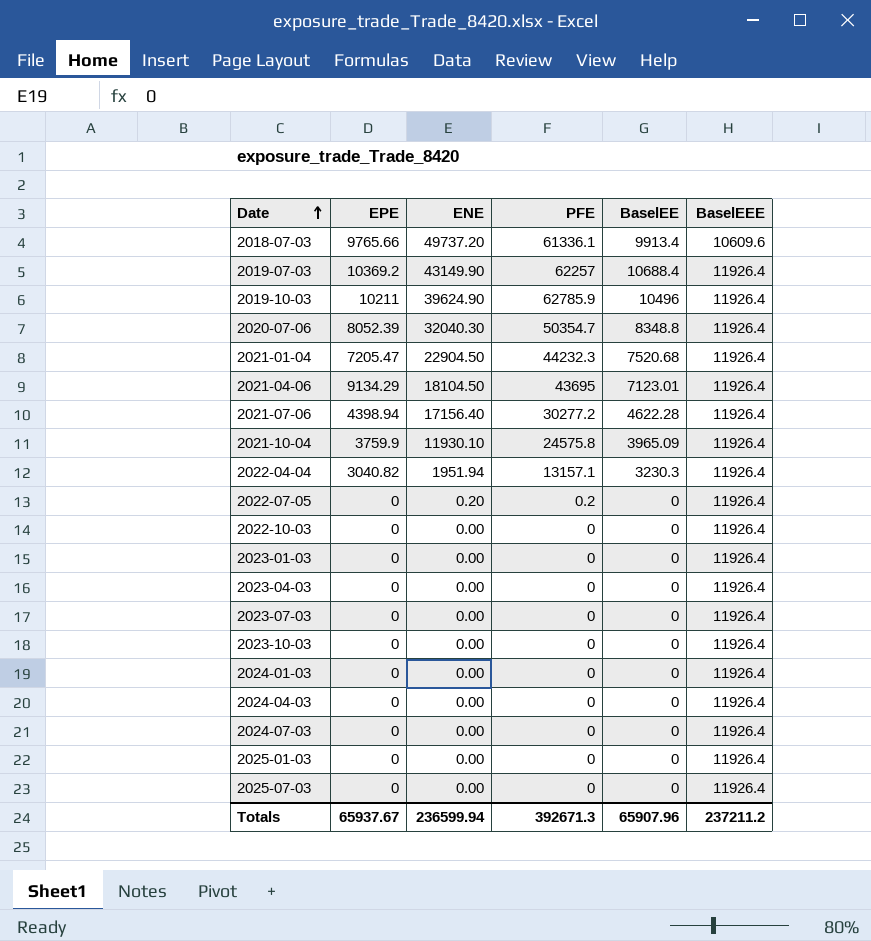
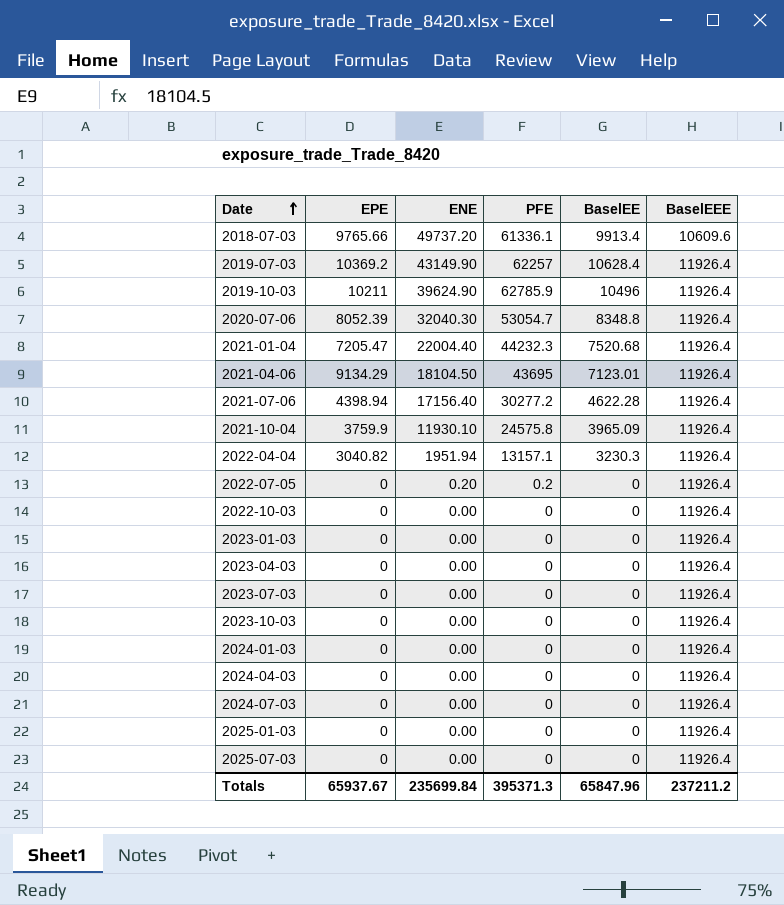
2019-07-03 | BaselEE: 10688.4 -> 10628.4
2020-07-06 | PFE: 50354.7 -> 53054.7
2021-01-04 | ENE: 22904.50 -> 22004.40
Totals | ENE: 236599.94 -> 235699.84
Totals | PFE: 392671.3 -> 395371.3
Totals | BaselEE: 65907.96 -> 65847.96

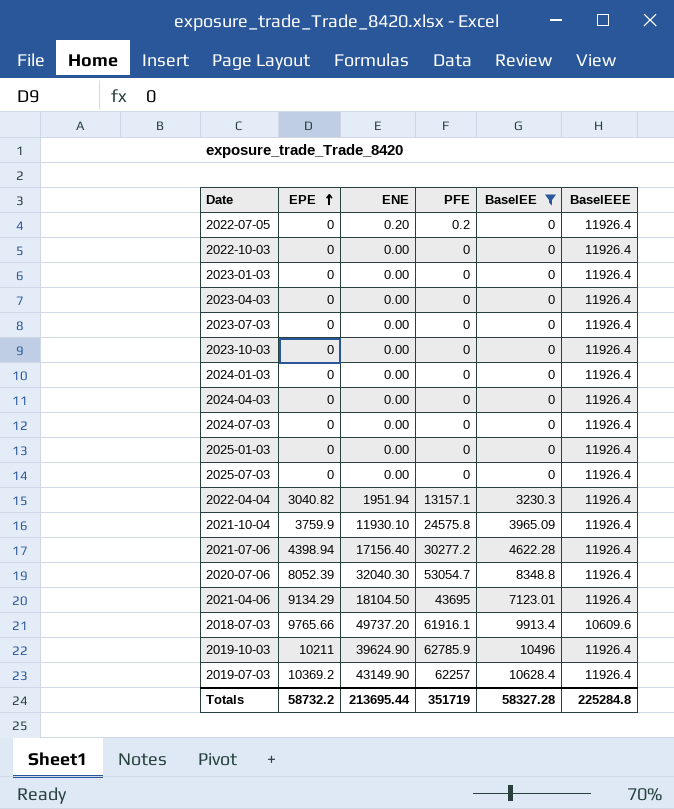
filter: none -> BaselEE != 7520.68
row order: Date ascending -> EPE ascending
2018-07-03 | PFE: 61336.1 -> 61916.1
Totals | EPE: 65937.67 -> 58732.2
Totals | ENE: 235699.84 -> 213695.44
Totals | PFE: 395371.3 -> 351719
Totals | BaselEE: 65847.96 -> 58327.28
Totals | BaselEEE: 237211.2 -> 225284.8

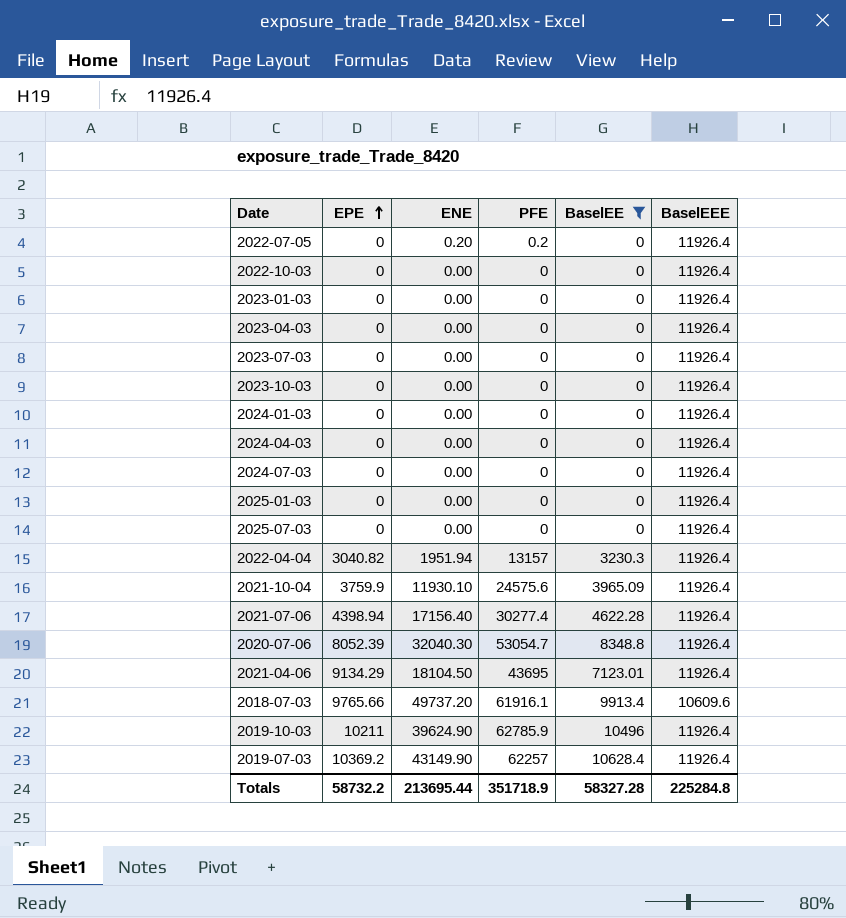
2022-04-04 | PFE: 13157.1 -> 13157
2021-10-04 | PFE: 24575.8 -> 24575.6
2021-07-06 | PFE: 30277.2 -> 30277.4
Totals | PFE: 351719 -> 351718.9

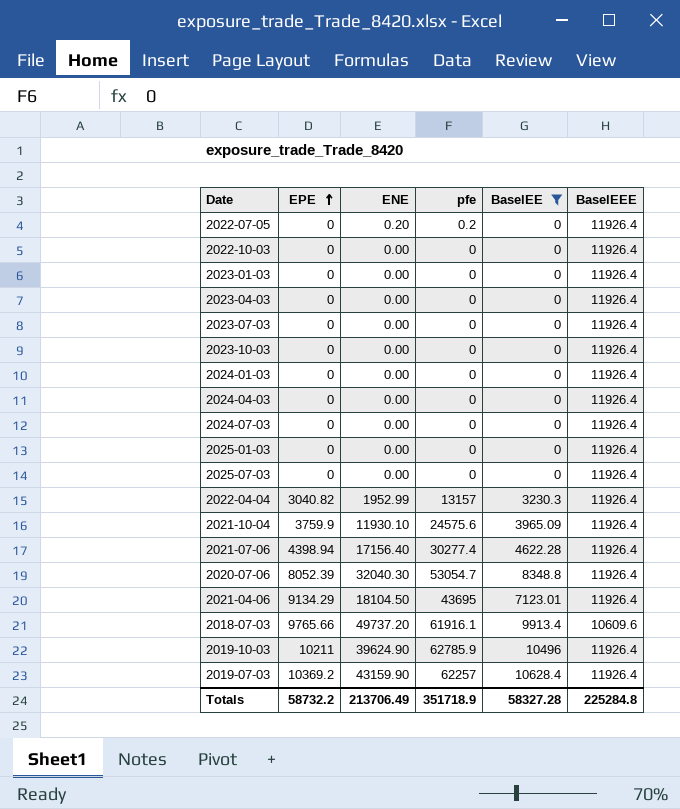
column name: PFE -> pfe
2022-04-04 | ENE: 1951.94 -> 1952.99
2019-07-03 | ENE: 43149.90 -> 43159.90
Totals | ENE: 213695.44 -> 213706.49

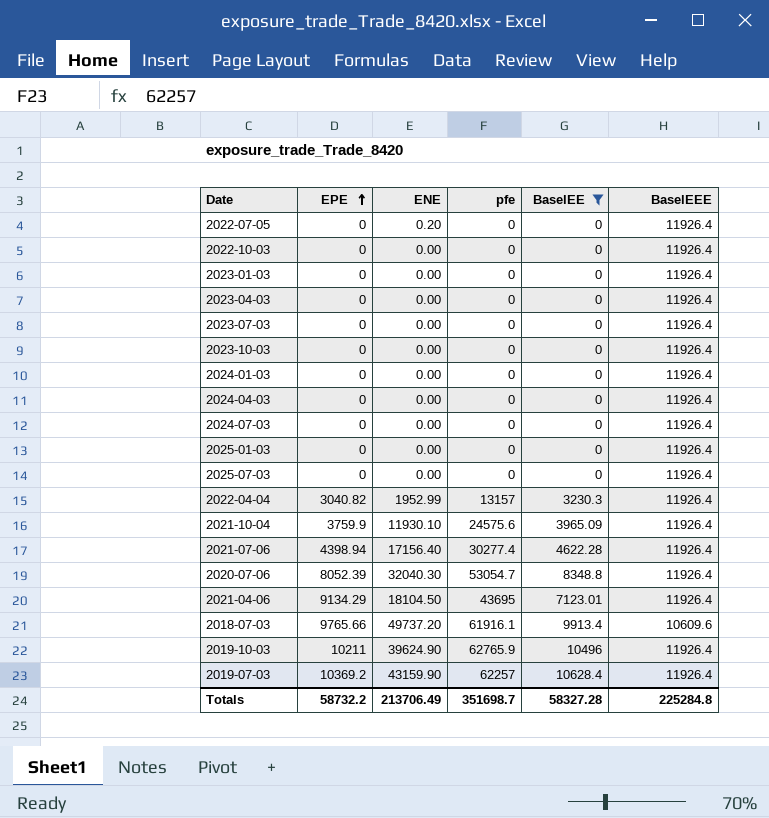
2022-07-05 | pfe: 0.2 -> 0
2019-10-03 | pfe: 62785.9 -> 62765.9
Totals | pfe: 351718.9 -> 351698.7

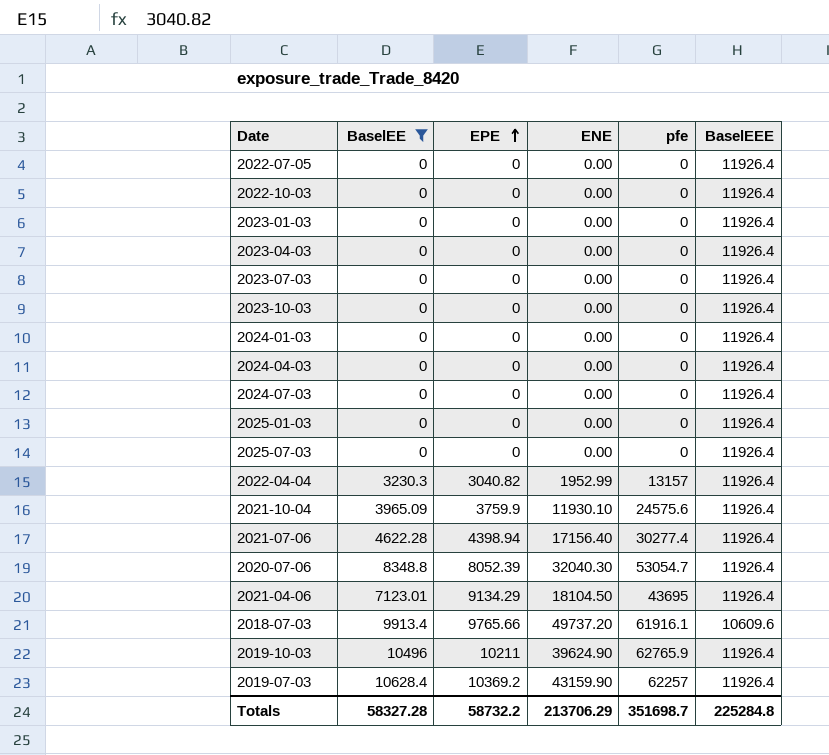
column BaselEE | position: 5 -> 2
2022-07-05 | ENE: 0.20 -> 0.00
Totals | ENE: 213706.49 -> 213706.29

